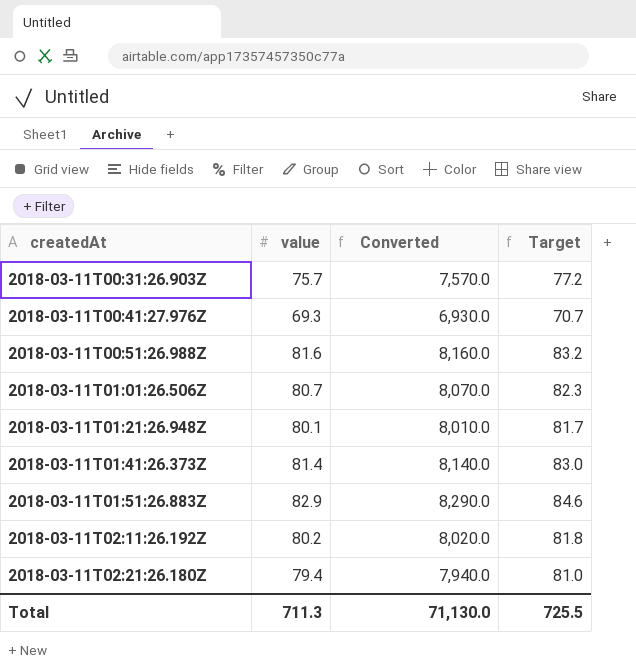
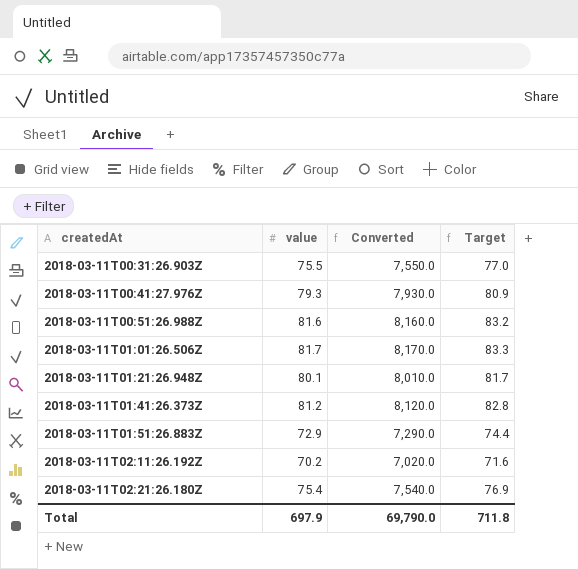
2018-03-11T00:31:26.903Z | value: 75.7 -> 75.5
2018-03-11T00:31:26.903Z | Converted: 7,570.0 -> 7,550.0
2018-03-11T00:31:26.903Z | Target: 77.2 -> 77.0
2018-03-11T00:41:27.976Z | value: 69.3 -> 79.3
2018-03-11T00:41:27.976Z | Converted: 6,930.0 -> 7,930.0
2018-03-11T00:41:27.976Z | Target: 70.7 -> 80.9
2018-03-11T01:01:26.506Z | value: 80.7 -> 81.7
2018-03-11T01:01:26.506Z | Converted: 8,070.0 -> 8,170.0
2018-03-11T01:01:26.506Z | Target: 82.3 -> 83.3
2018-03-11T01:41:26.373Z | value: 81.4 -> 81.2
2018-03-11T01:41:26.373Z | Converted: 8,140.0 -> 8,120.0
2018-03-11T01:41:26.373Z | Target: 83.0 -> 82.8
2018-03-11T01:51:26.883Z | value: 82.9 -> 72.9
2018-03-11T01:51:26.883Z | Converted: 8,290.0 -> 7,290.0
2018-03-11T01:51:26.883Z | Target: 84.6 -> 74.4
2018-03-11T02:11:26.192Z | value: 80.2 -> 70.2
2018-03-11T02:11:26.192Z | Converted: 8,020.0 -> 7,020.0
2018-03-11T02:11:26.192Z | Target: 81.8 -> 71.6
2018-03-11T02:21:26.180Z | value: 79.4 -> 75.4
2018-03-11T02:21:26.180Z | Converted: 7,940.0 -> 7,540.0
2018-03-11T02:21:26.180Z | Target: 81.0 -> 76.9
Total | value: 711.3 -> 697.9
Total | Converted: 71,130.0 -> 69,790.0
Total | Target: 725.5 -> 711.8

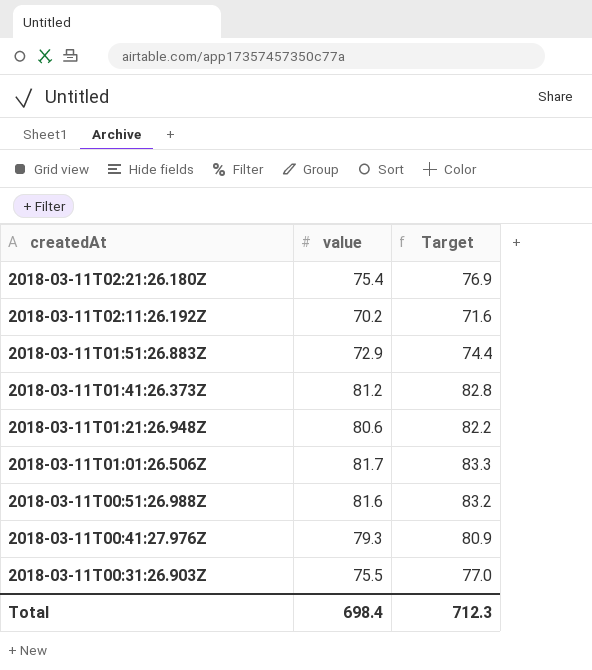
row order: createdAt ascending -> createdAt descending
column Converted | formula: [value] * 100 -> none
2018-03-11T01:21:26.948Z | value: 80.1 -> 80.6
2018-03-11T01:21:26.948Z | Target: 81.7 -> 82.2
Total | value: 697.9 -> 698.4
Total | Target: 711.8 -> 712.3

